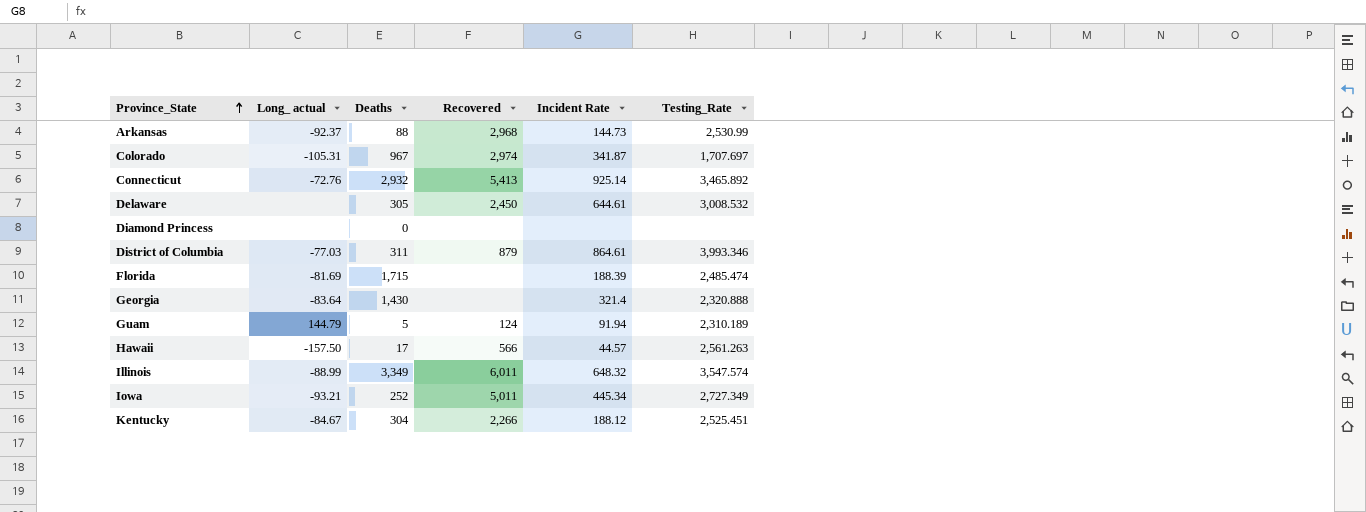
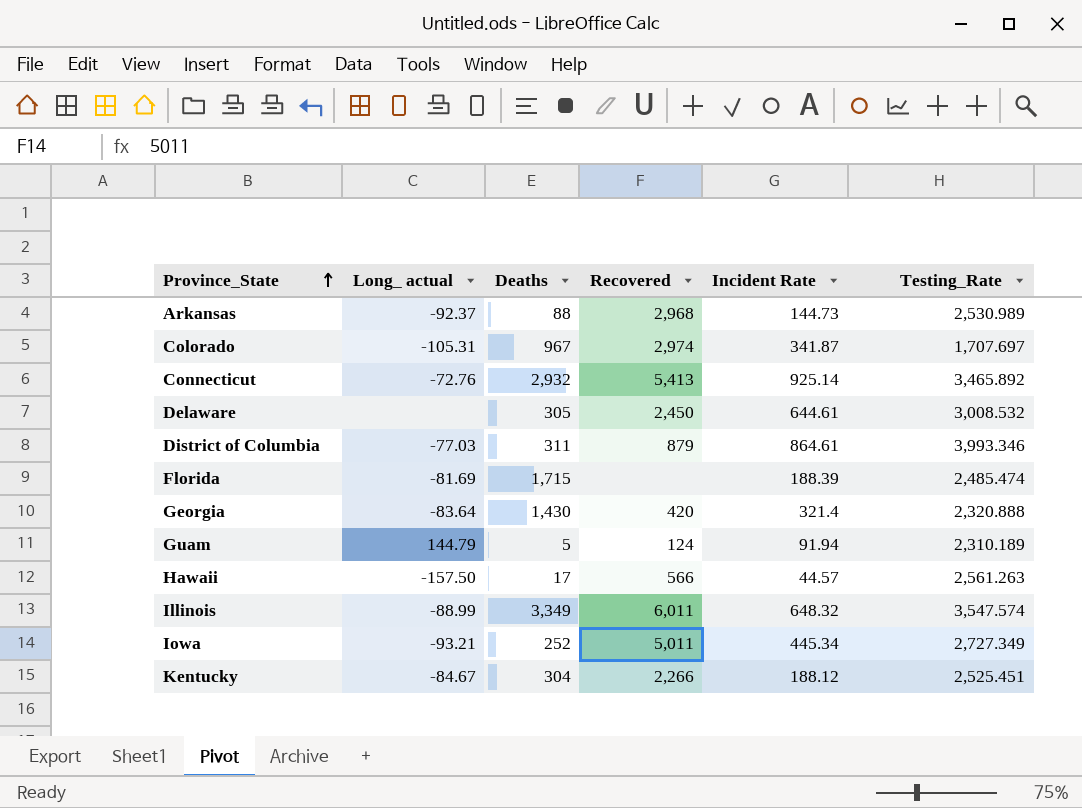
row Diamond Princess: none | 0 | none | none | none -> none
Arkansas | Testing_Rate: 2,530.99 -> 2,530.989
Georgia | Recovered: none -> 420

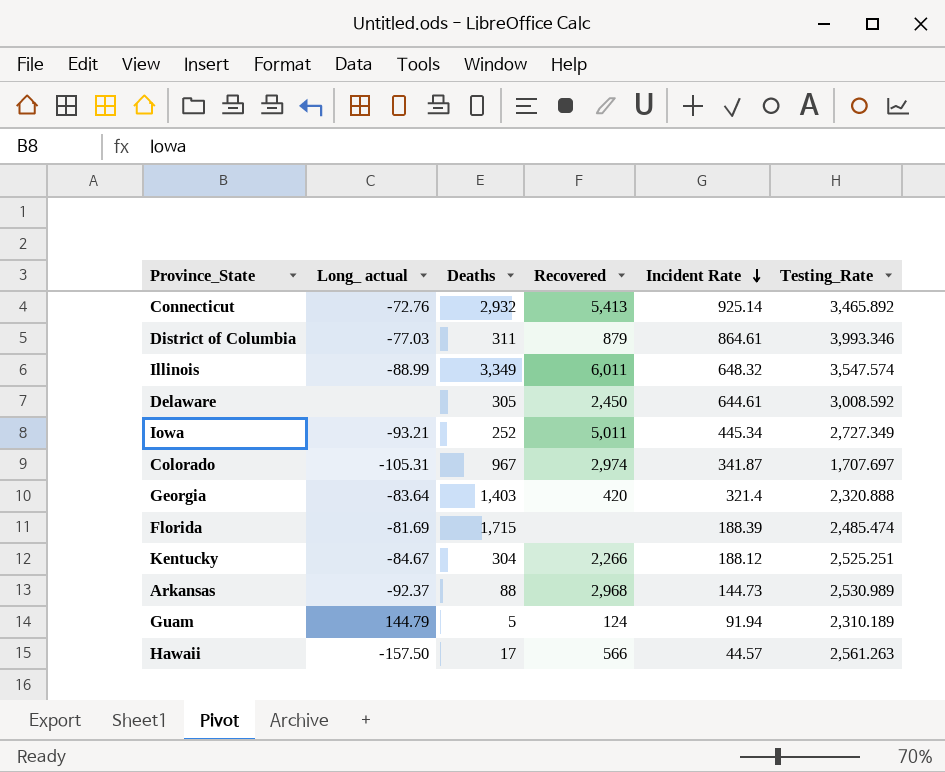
row order: Province_State ascending -> Incident Rate descending
Delaware | Testing_Rate: 3,008.532 -> 3,008.592
Georgia | Deaths: 1,430 -> 1,403
Kentucky | Testing_Rate: 2,525.451 -> 2,525.251

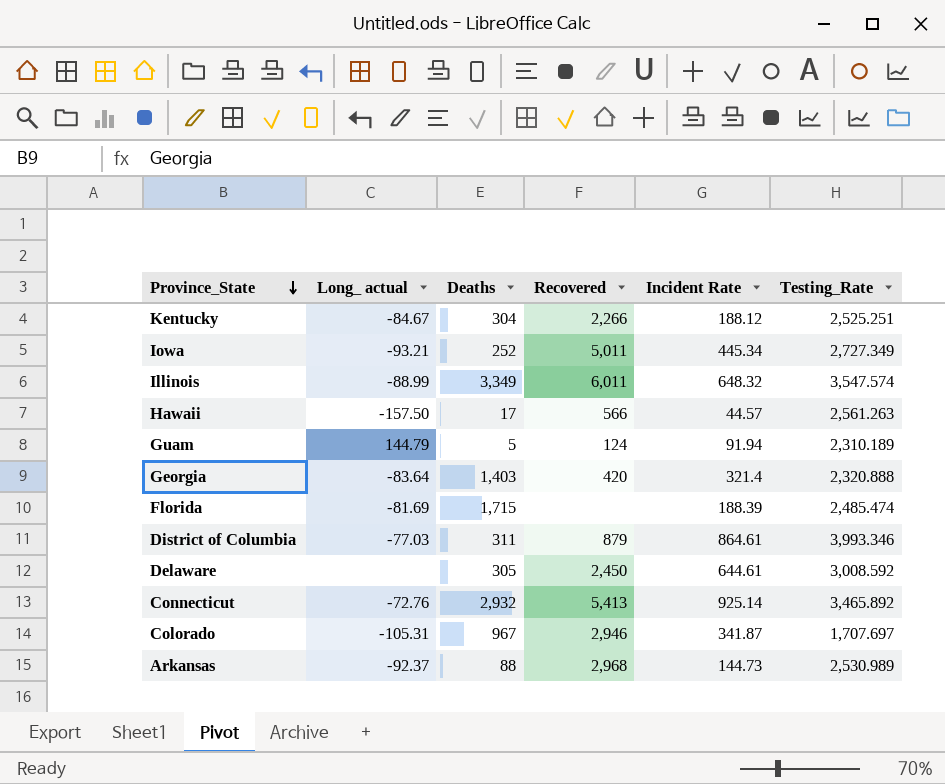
row order: Incident Rate descending -> Province_State descending
Colorado | Recovered: 2,974 -> 2,946

